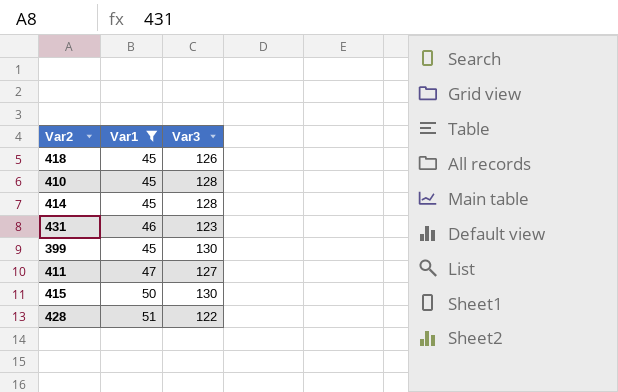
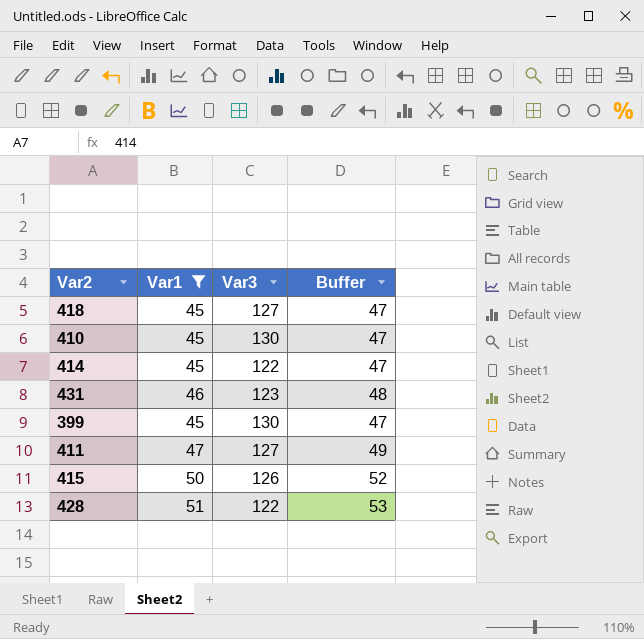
column Buffer | formula: none -> [Var1] + 2
418 | Var3: 126 -> 127
410 | Var3: 128 -> 130
414 | Var3: 128 -> 122
415 | Var3: 130 -> 126

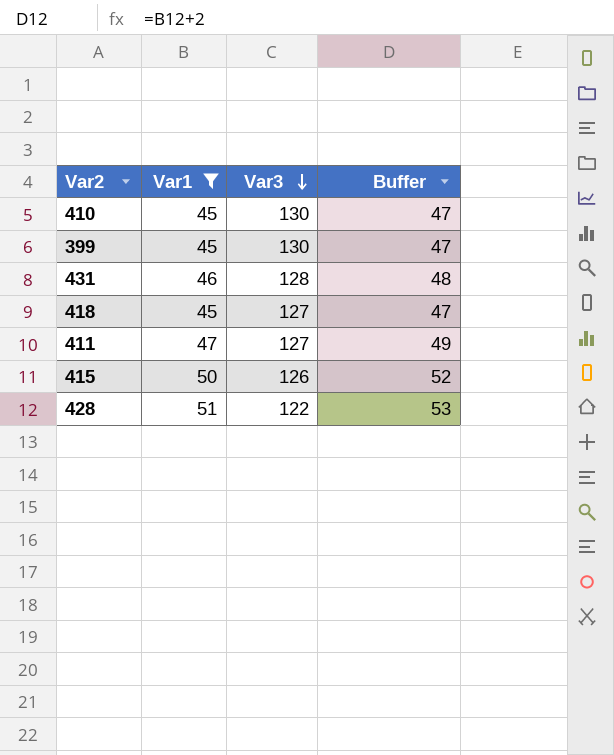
row order: none -> Var3 descending
row 414: 45 | 122 | 47 -> none
431 | Var3: 123 -> 128

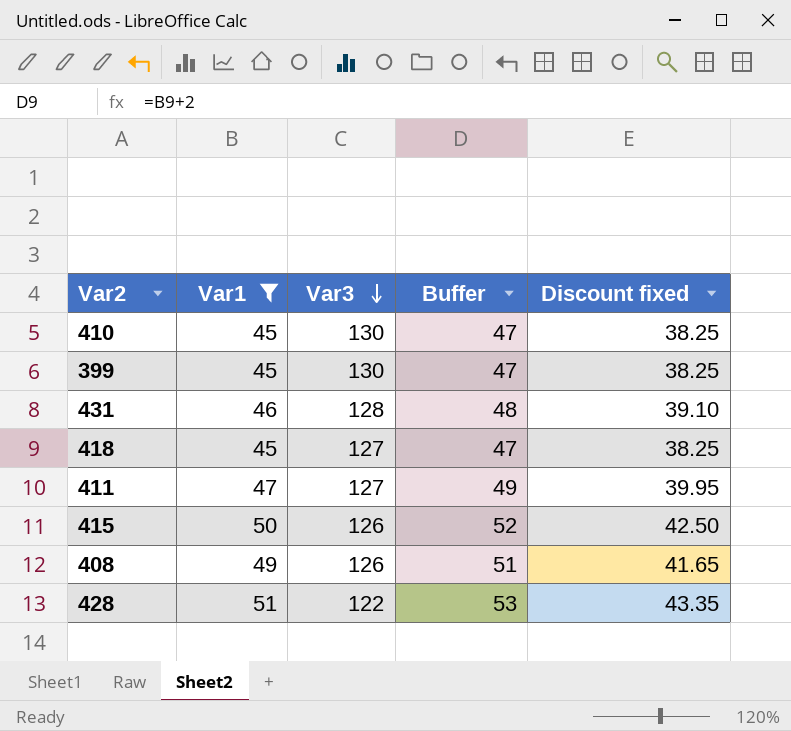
column Discount fixed | formula: none -> [Var1] * 0.85
row 408: none -> 49 | 126 | 51 | 41.65

